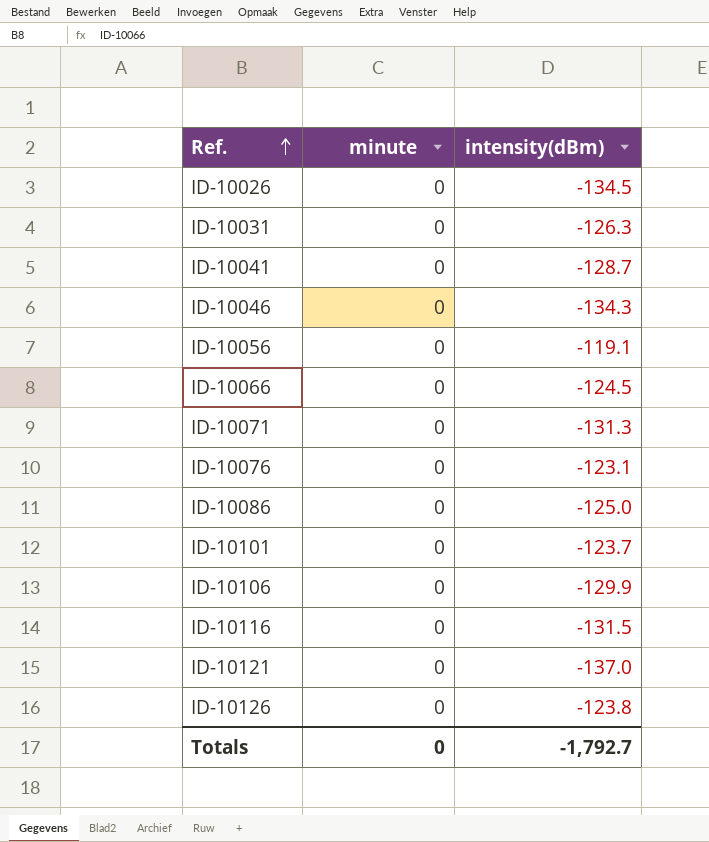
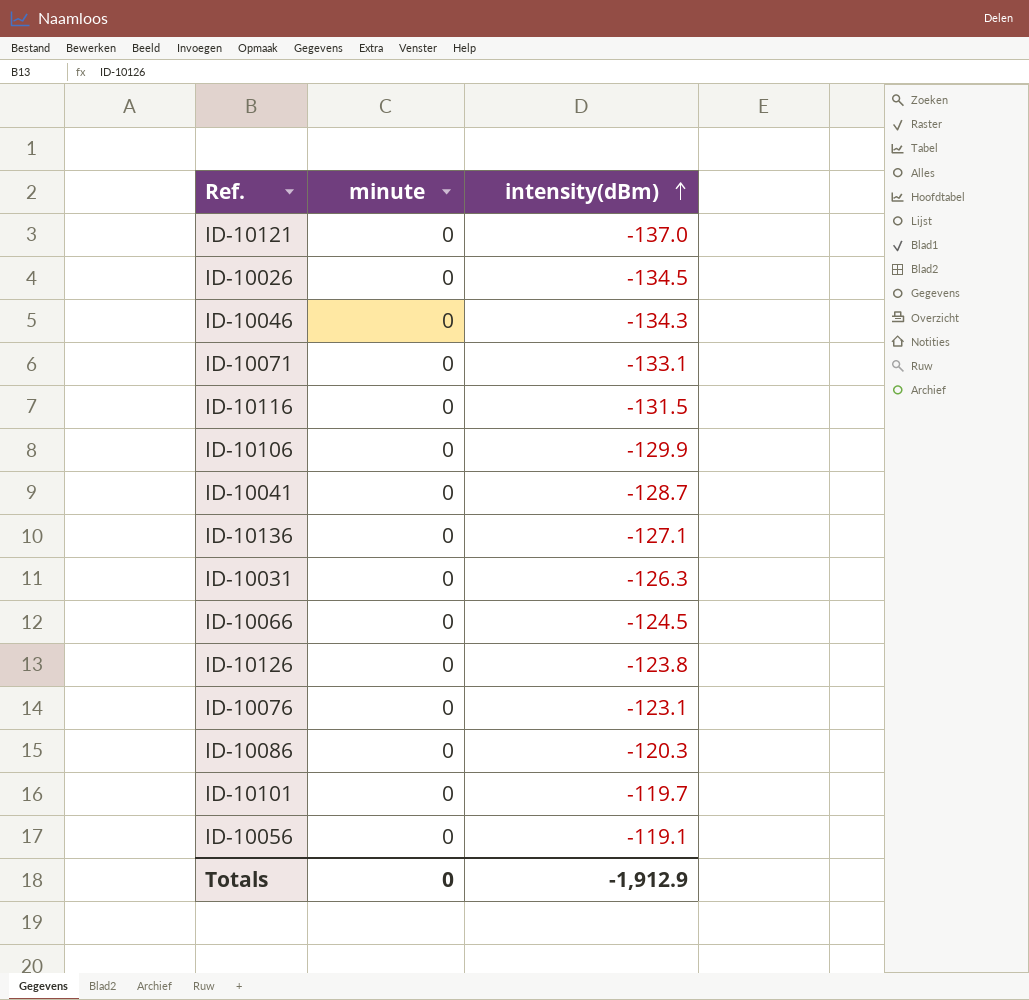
row order: Ref. ascending -> intensity(dBm) ascending
ID-10071 | intensity(dBm): -131.3 -> -133.1
row ID-10136: none -> 0 | -127.1
ID-10086 | intensity(dBm): -125.0 -> -120.3
ID-10101 | intensity(dBm): -123.7 -> -119.7
Totals | intensity(dBm): -1,792.7 -> -1,912.9

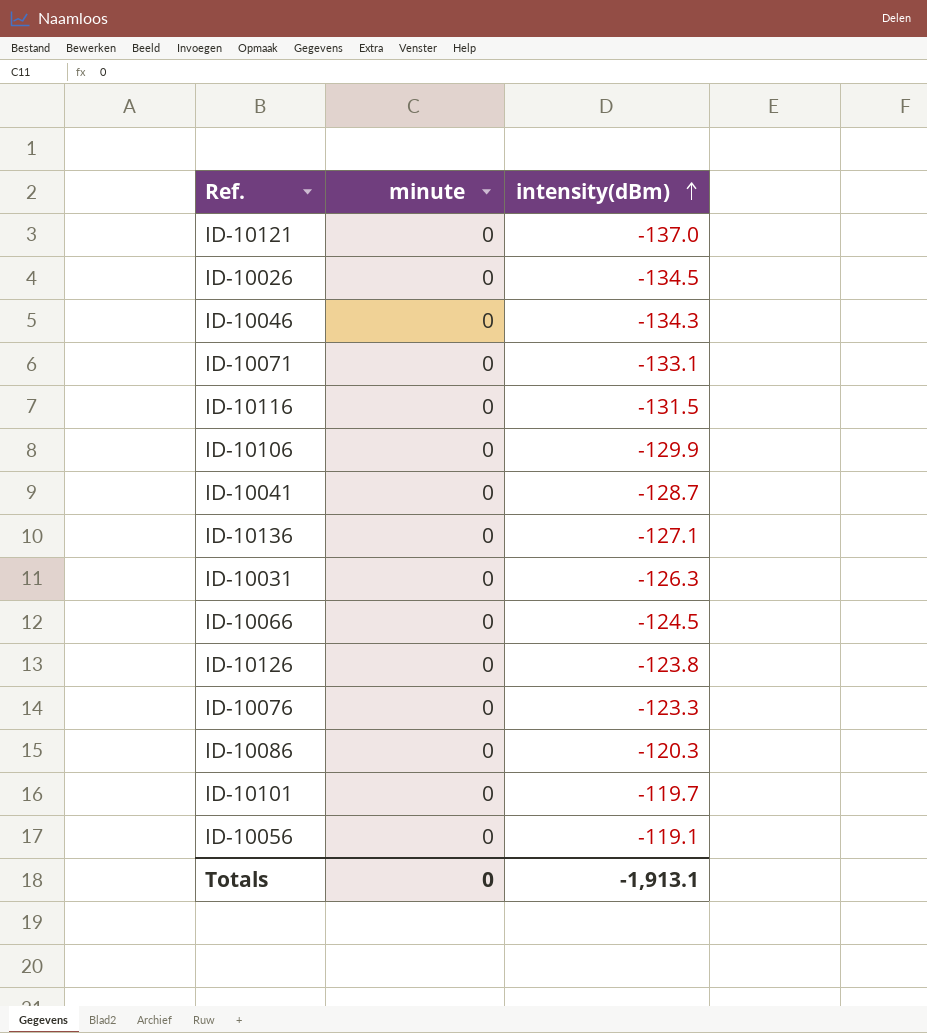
ID-10076 | intensity(dBm): -123.1 -> -123.3
Totals | intensity(dBm): -1,912.9 -> -1,913.1

